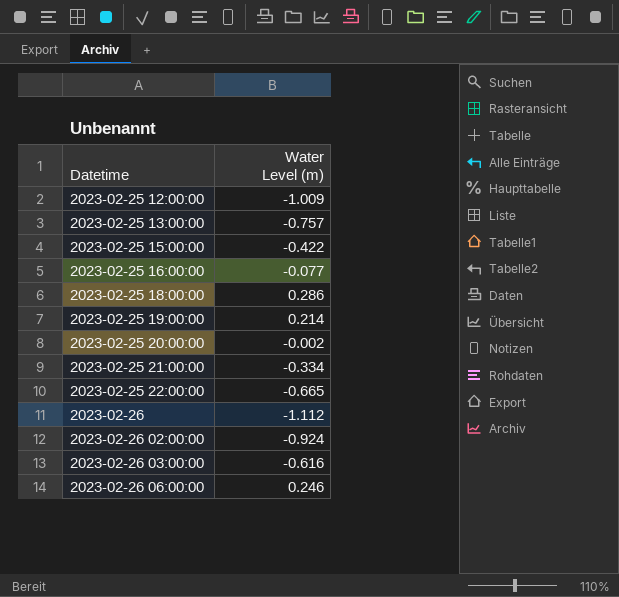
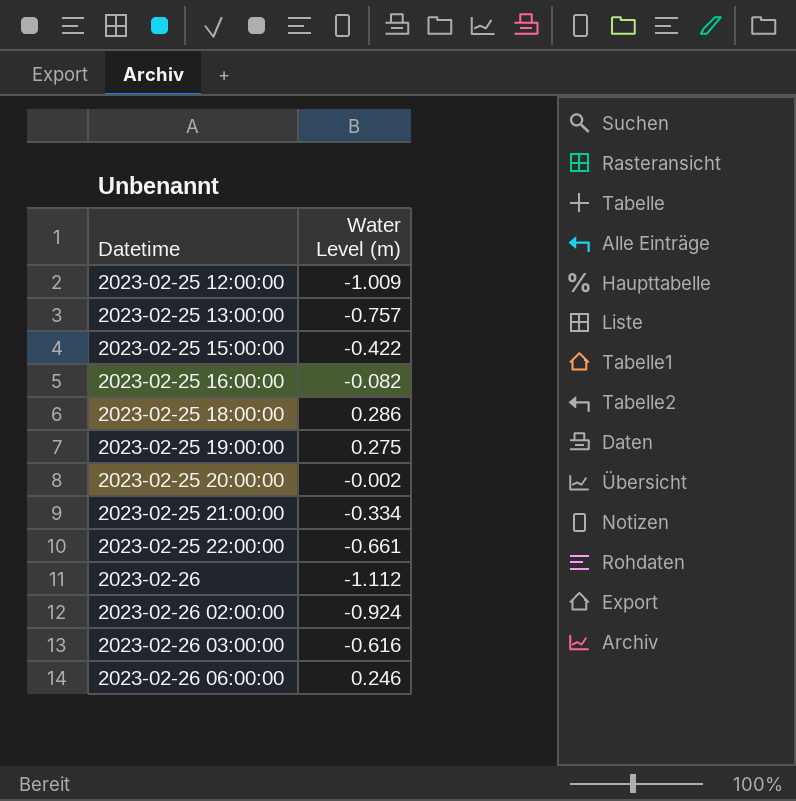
2023-02-25 16:00:00 | Water Level (m): -0.077 -> -0.082
2023-02-25 19:00:00 | Water Level (m): 0.214 -> 0.275
2023-02-25 22:00:00 | Water Level (m): -0.665 -> -0.661

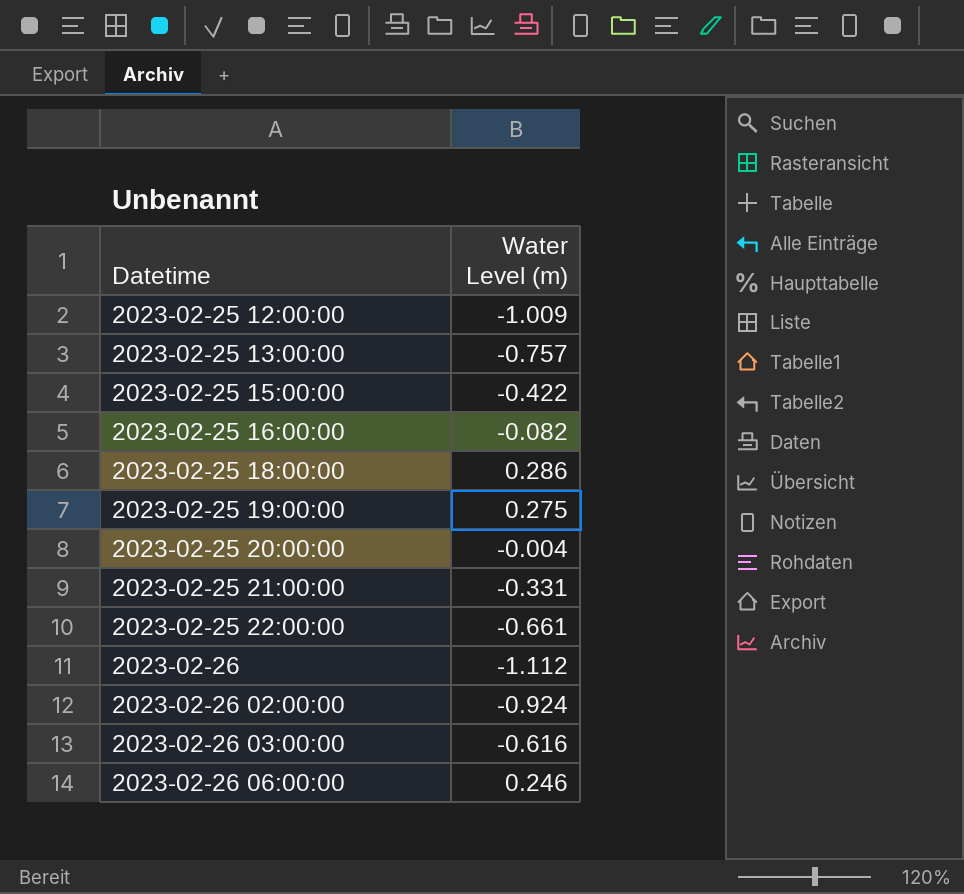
2023-02-25 20:00:00 | Water Level (m): -0.002 -> -0.004
2023-02-25 21:00:00 | Water Level (m): -0.334 -> -0.331

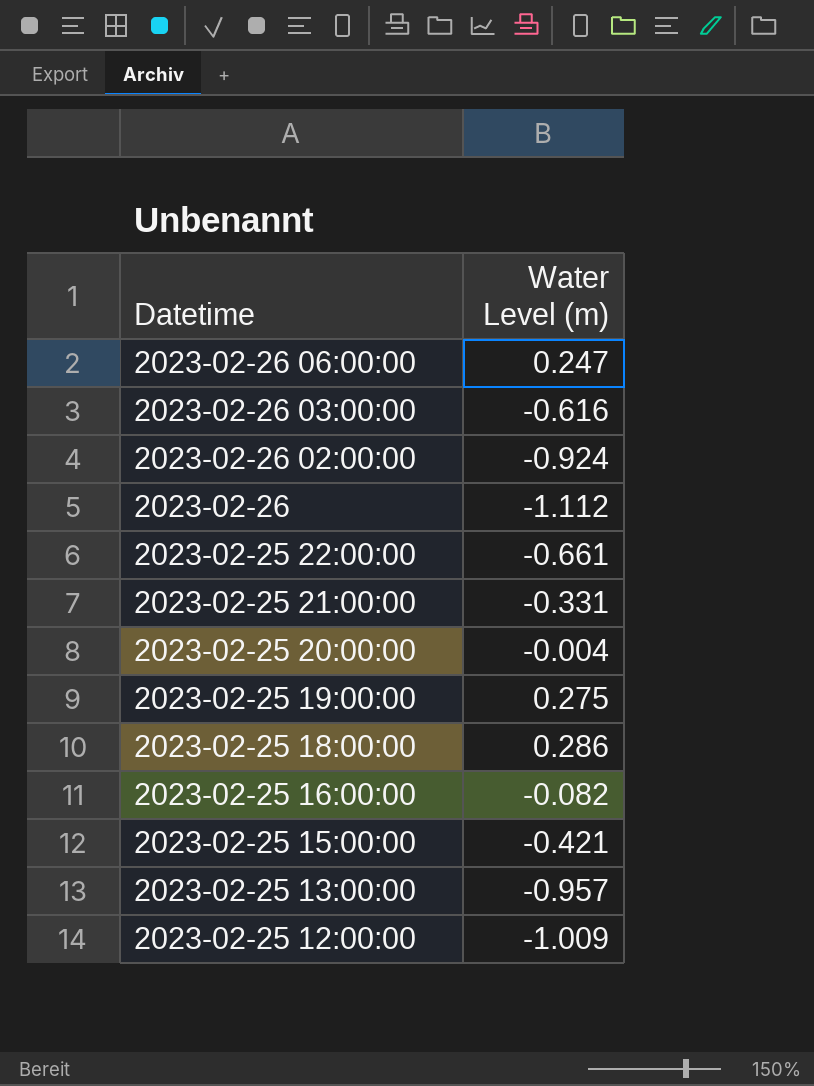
row order: Datetime ascending -> Datetime descending
2023-02-26 06:00:00 | Water Level (m): 0.246 -> 0.247
2023-02-25 15:00:00 | Water Level (m): -0.422 -> -0.421
2023-02-25 13:00:00 | Water Level (m): -0.757 -> -0.957

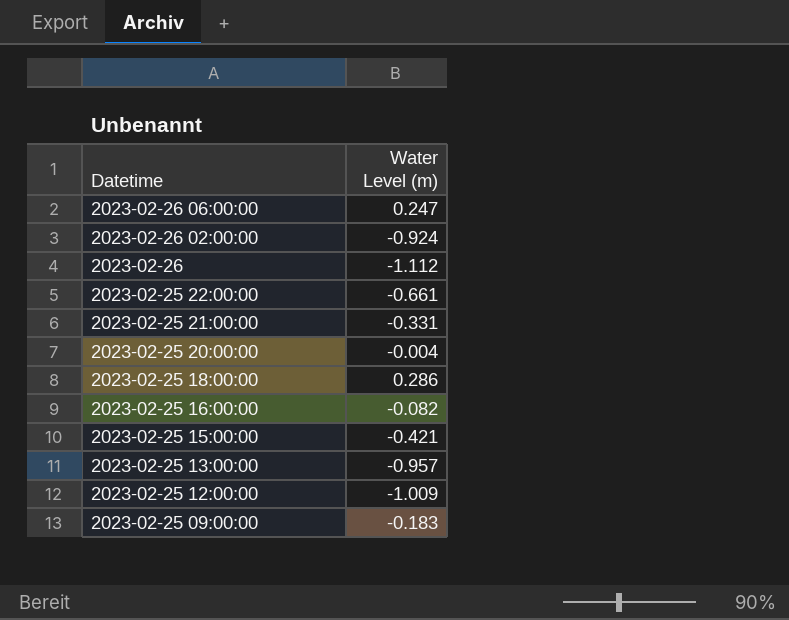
row 2023-02-26 03:00:00: -0.616 -> none
row 2023-02-25 19:00:00: 0.275 -> none
row 2023-02-25 09:00:00: none -> -0.183

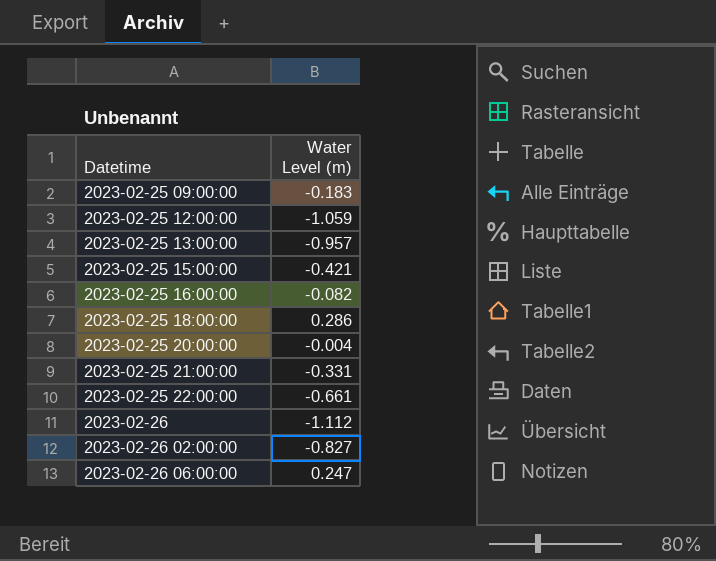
row order: Datetime descending -> Datetime ascending
2023-02-25 12:00:00 | Water Level (m): -1.009 -> -1.059
2023-02-26 02:00:00 | Water Level (m): -0.924 -> -0.827

